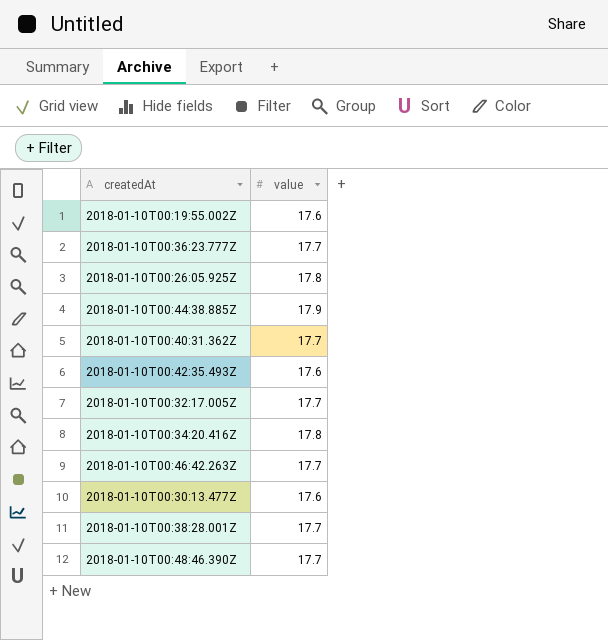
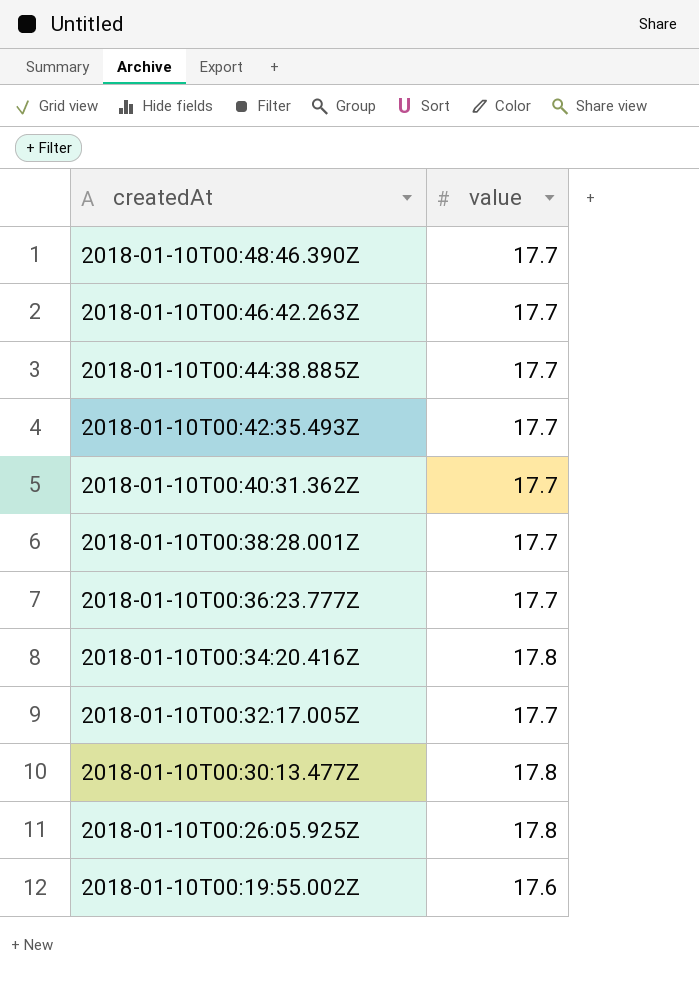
row order: none -> createdAt descending
2018-01-10T00:44:38.885Z | value: 17.9 -> 17.7
2018-01-10T00:42:35.493Z | value: 17.6 -> 17.7
2018-01-10T00:30:13.477Z | value: 17.6 -> 17.8

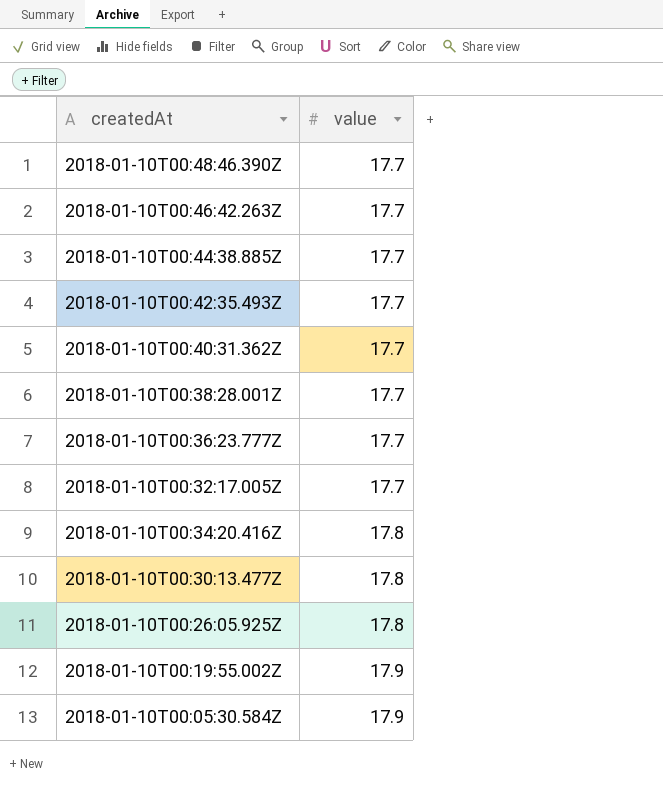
row order: createdAt descending -> value ascending
2018-01-10T00:19:55.002Z | value: 17.6 -> 17.9
row 2018-01-10T00:05:30.584Z: none -> 17.9

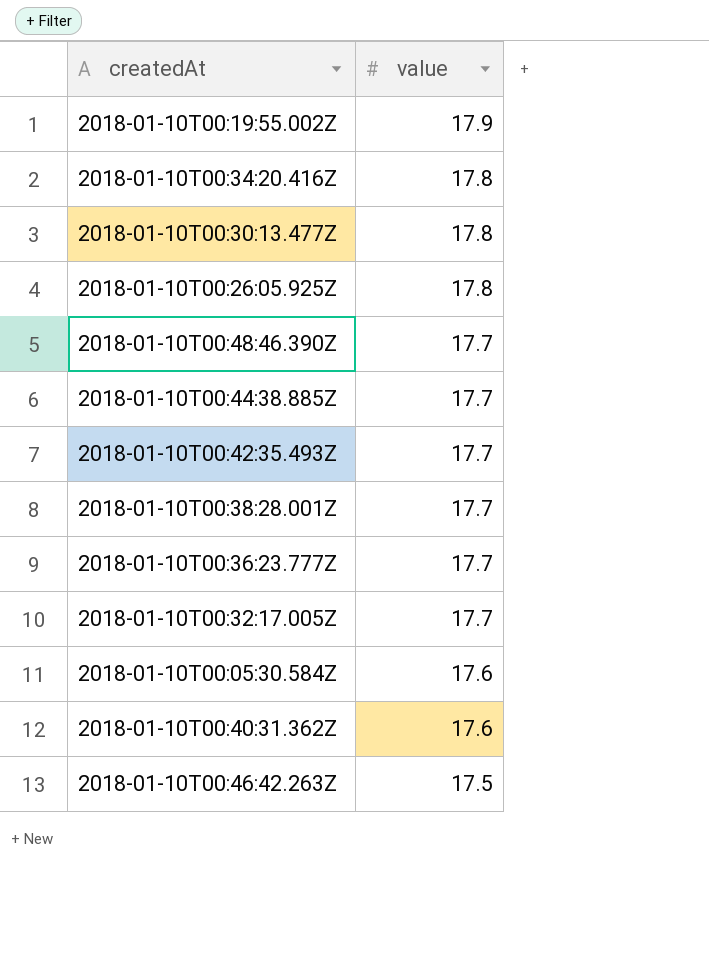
row order: value ascending -> value descending
2018-01-10T00:05:30.584Z | value: 17.9 -> 17.6
2018-01-10T00:40:31.362Z | value: 17.7 -> 17.6
2018-01-10T00:46:42.263Z | value: 17.7 -> 17.5

